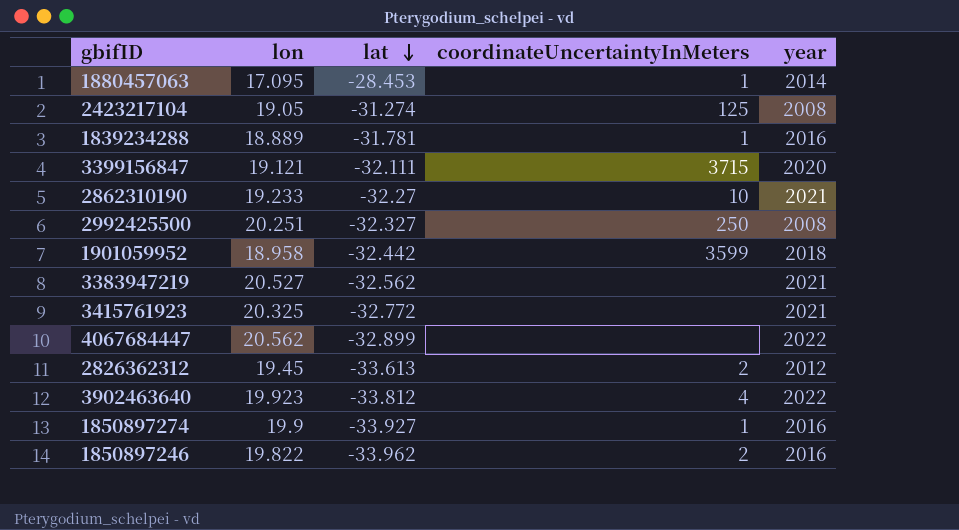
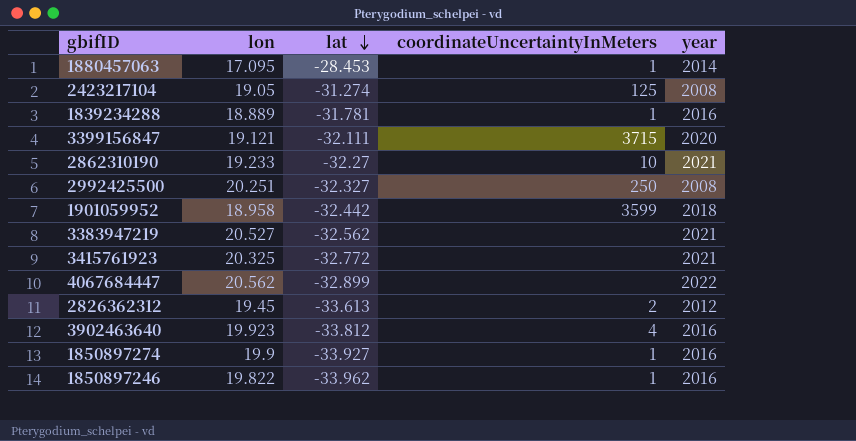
3902463640 | year: 2022 -> 2016
1850897246 | coordinateUncertaintyInMeters: 2 -> 1

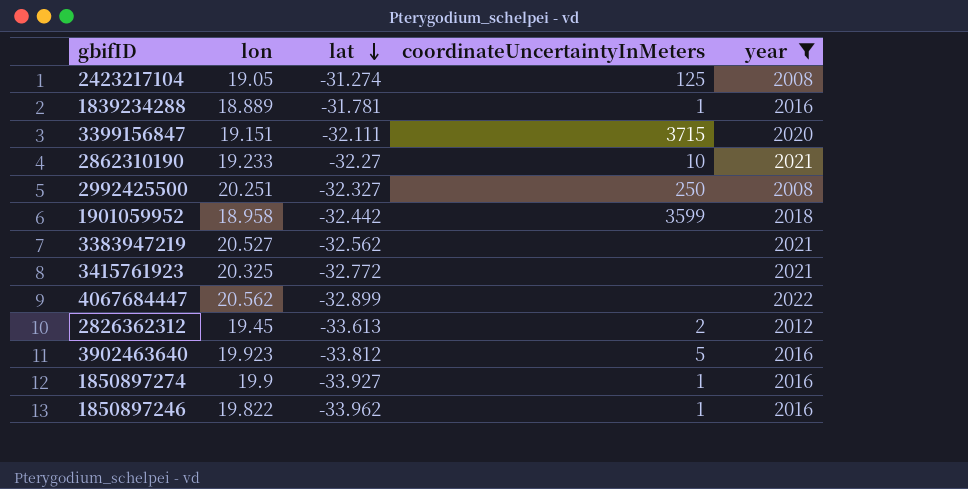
filter: none -> year != 2014
3399156847 | lon: 19.121 -> 19.151
3902463640 | coordinateUncertaintyInMeters: 4 -> 5

